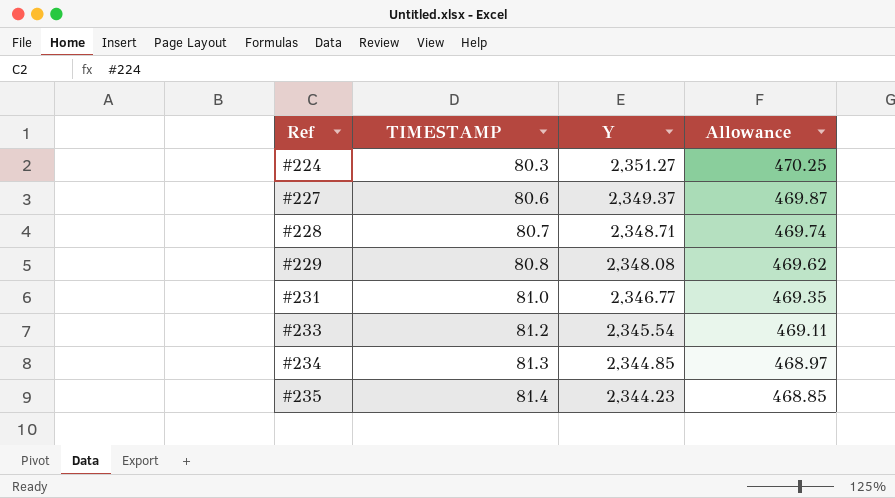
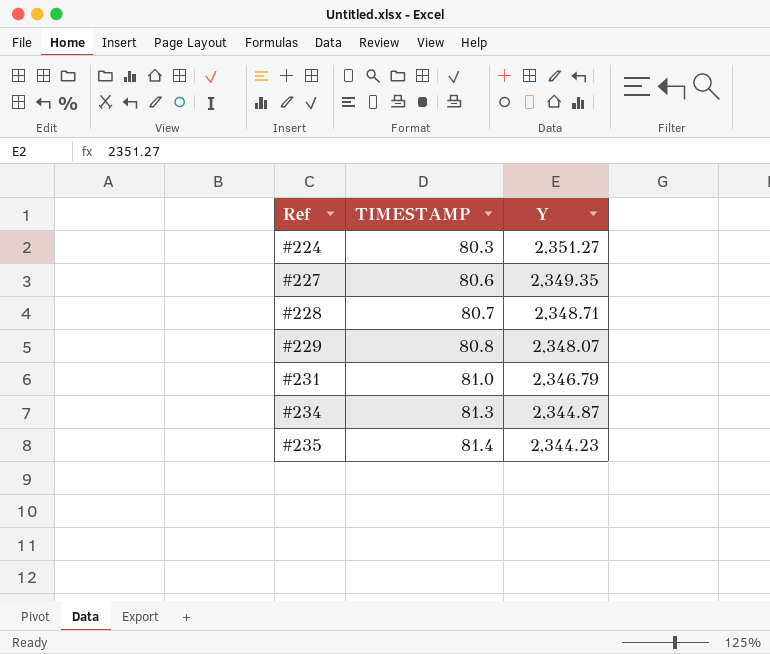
column Allowance | formula: [Y] * 0.2 -> none
row #233: 81.2 | 2,345.54 | 469.11 -> none
#227 | Y: 2,349.37 -> 2,349.35
#229 | Y: 2,348.08 -> 2,348.07
#231 | Y: 2,346.77 -> 2,346.79
#234 | Y: 2,344.85 -> 2,344.87

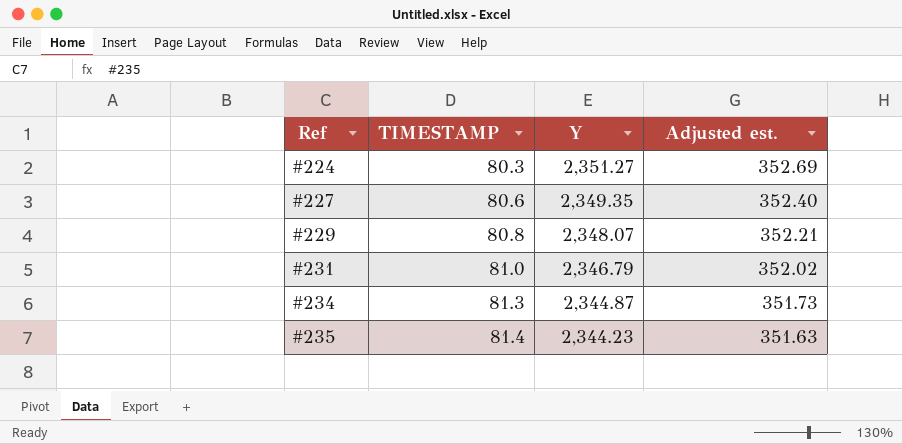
column Adjusted est. | formula: none -> [Y] * 0.15
row #228: 80.7 | 2,348.71 -> none

